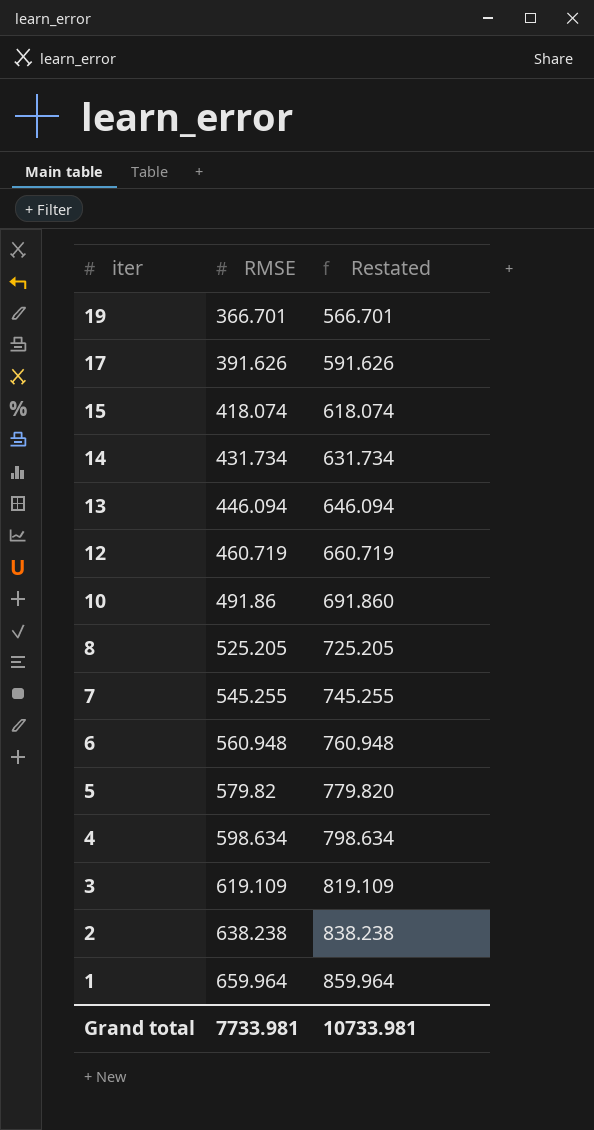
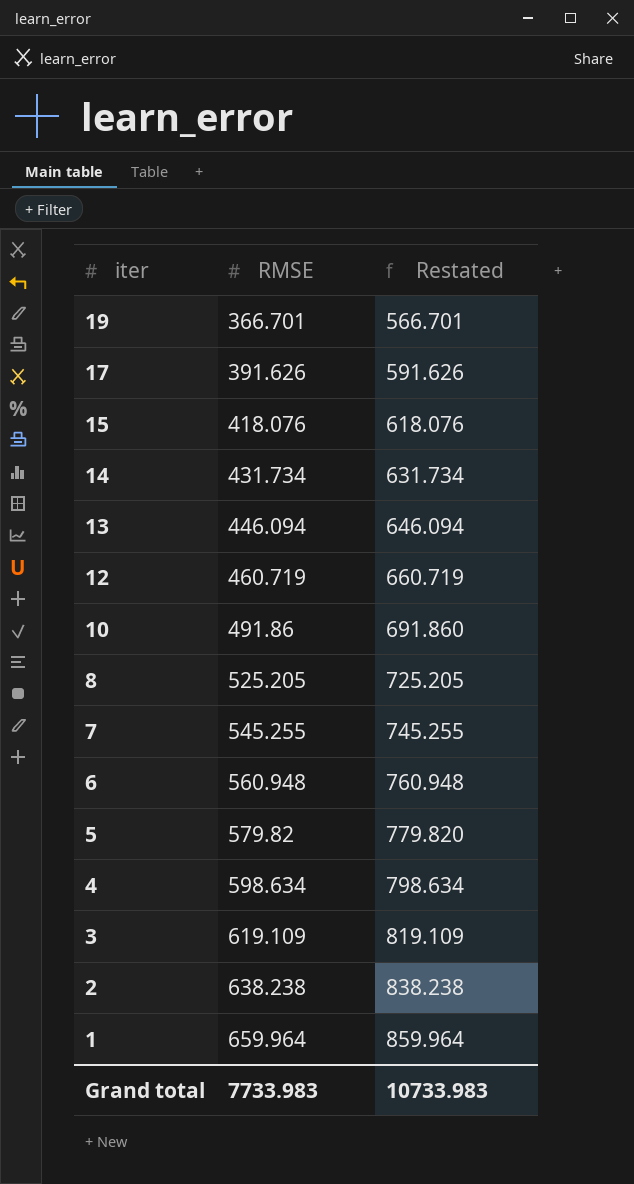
15 | RMSE: 418.074 -> 418.076
15 | Restated: 618.074 -> 618.076
Grand total | RMSE: 7733.981 -> 7733.983
Grand total | Restated: 10733.981 -> 10733.983

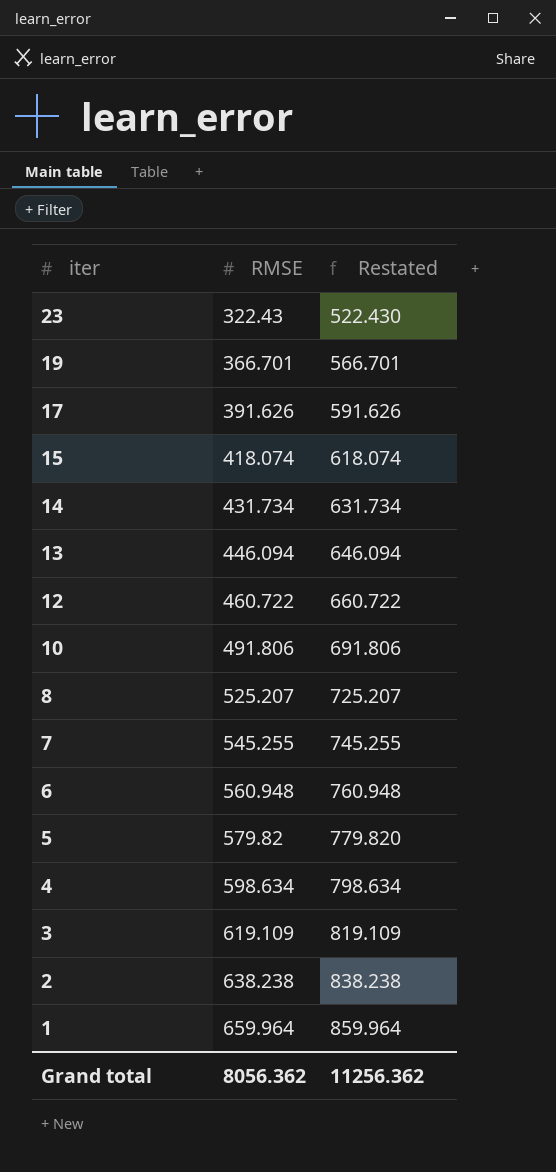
row 23: none -> 322.43 | 522.430
15 | RMSE: 418.076 -> 418.074
15 | Restated: 618.076 -> 618.074
12 | RMSE: 460.719 -> 460.722
12 | Restated: 660.719 -> 660.722
10 | RMSE: 491.86 -> 491.806
10 | Restated: 691.860 -> 691.806
8 | RMSE: 525.205 -> 525.207
8 | Restated: 725.205 -> 725.207
Grand total | RMSE: 7733.983 -> 8056.362
Grand total | Restated: 10733.983 -> 11256.362

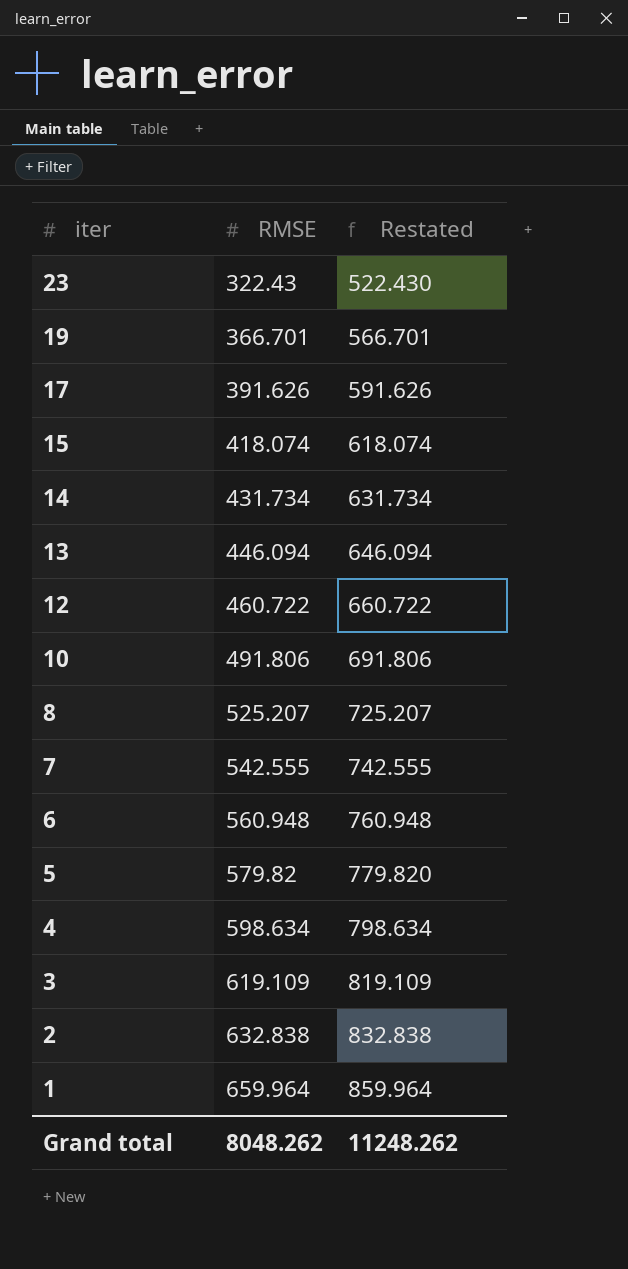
7 | RMSE: 545.255 -> 542.555
7 | Restated: 745.255 -> 742.555
2 | RMSE: 638.238 -> 632.838
2 | Restated: 838.238 -> 832.838
Grand total | RMSE: 8056.362 -> 8048.262
Grand total | Restated: 11256.362 -> 11248.262

